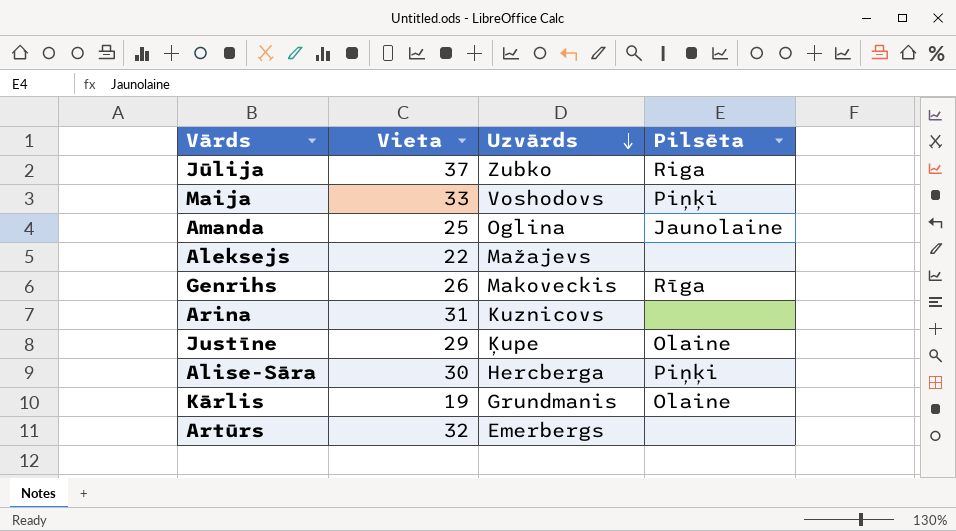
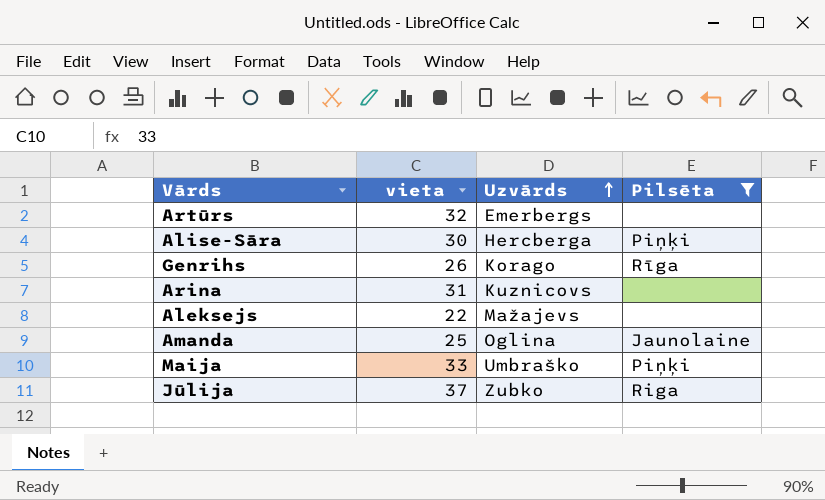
filter: none -> Pilsēta != Olaine
row order: Uzvārds descending -> Uzvārds ascending
column name: Vieta -> vieta
Genrihs | Uzvārds: Makoveckis -> Korago
Maija | Uzvārds: Voshodovs -> Umbraško

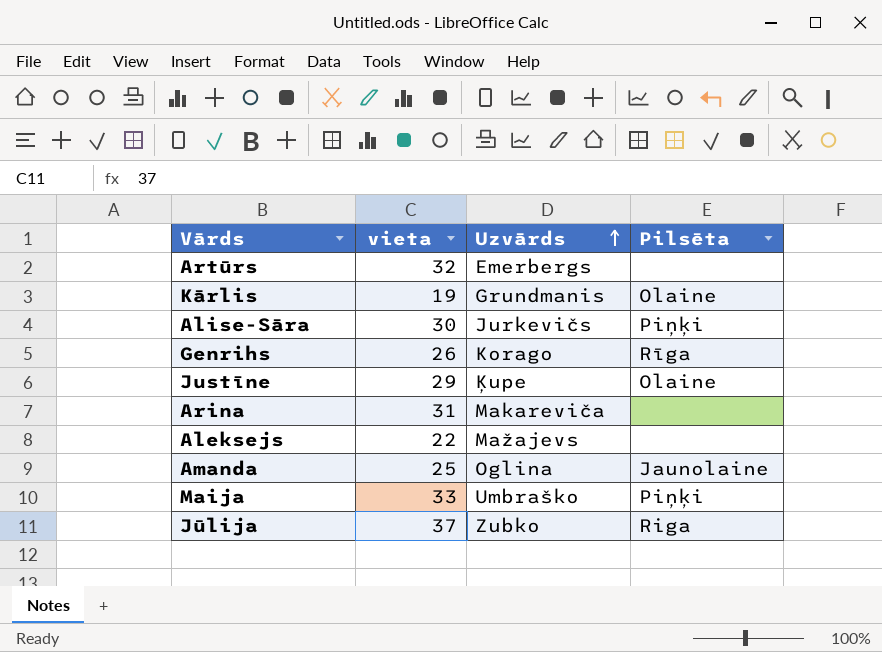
filter: Pilsēta != Olaine -> none
Alise-Sāra | Uzvārds: Hercberga -> Jurkevičs
Arina | Uzvārds: Kuznicovs -> Makareviča

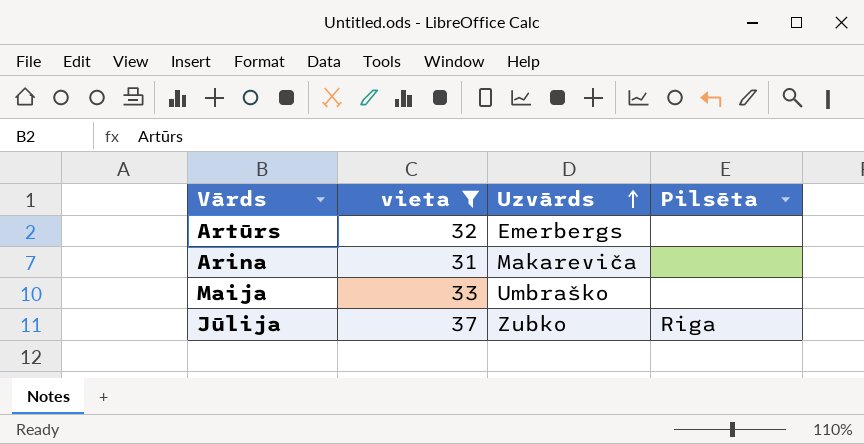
filter: none -> vieta >= 31
Maija | Pilsēta: Piņķi -> none

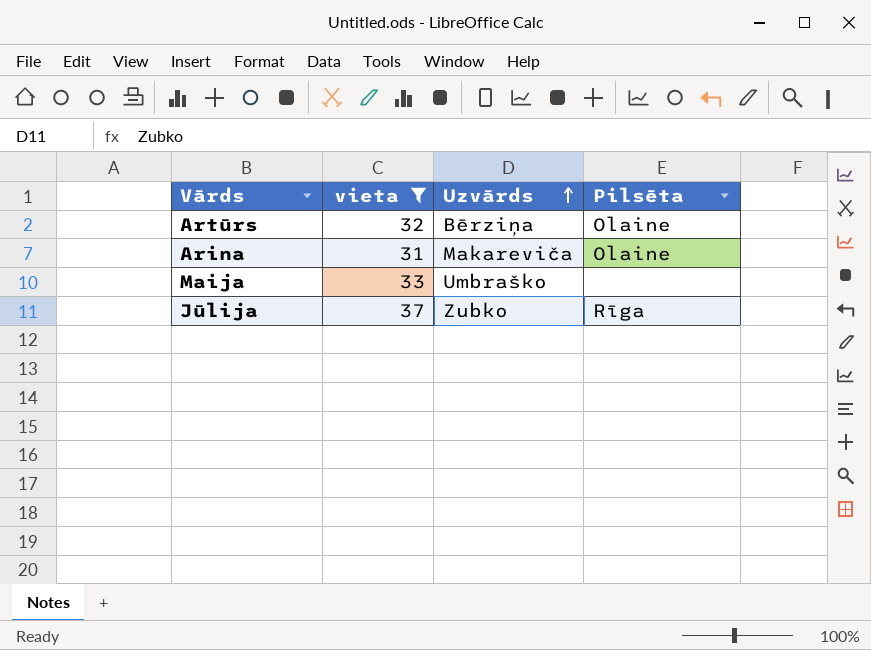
Artūrs | Uzvārds: Emerbergs -> Bērziņa
Artūrs | Pilsēta: none -> Olaine
Arina | Pilsēta: none -> Olaine
Jūlija | Pilsēta: Riga -> Rīga

